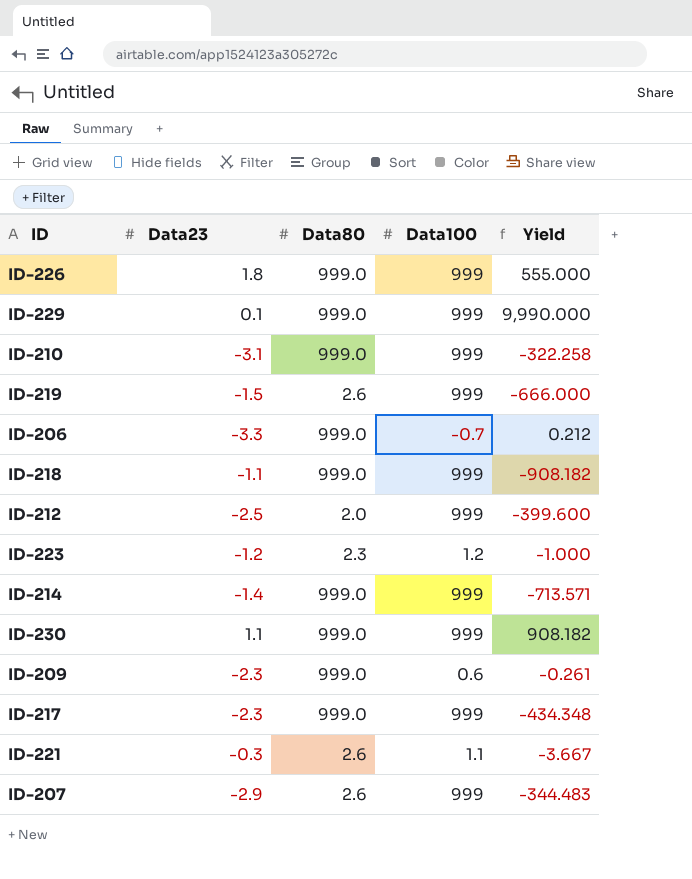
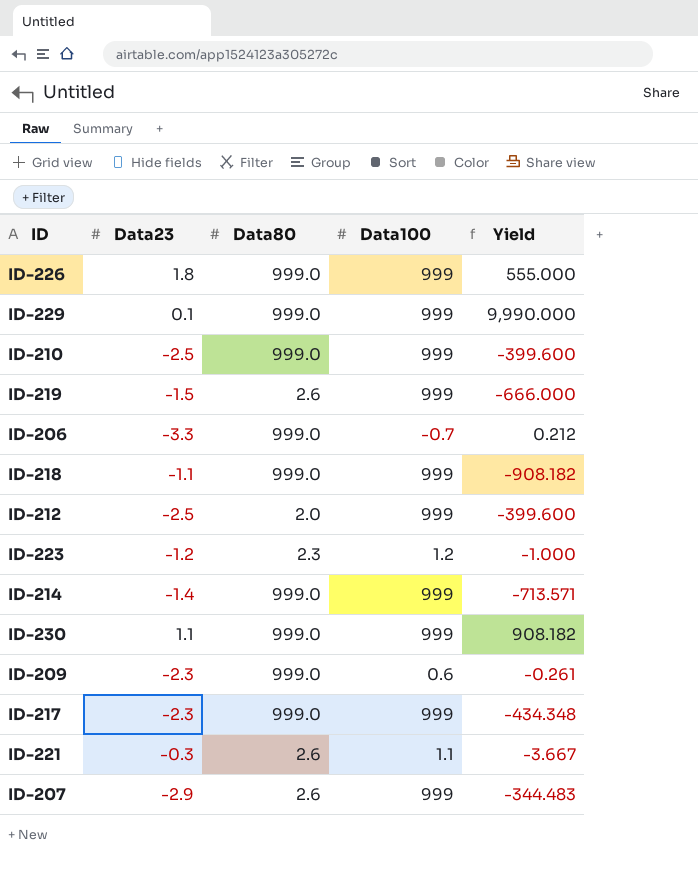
ID-210 | Data23: -3.1 -> -2.5
ID-210 | Yield: -322.258 -> -399.600

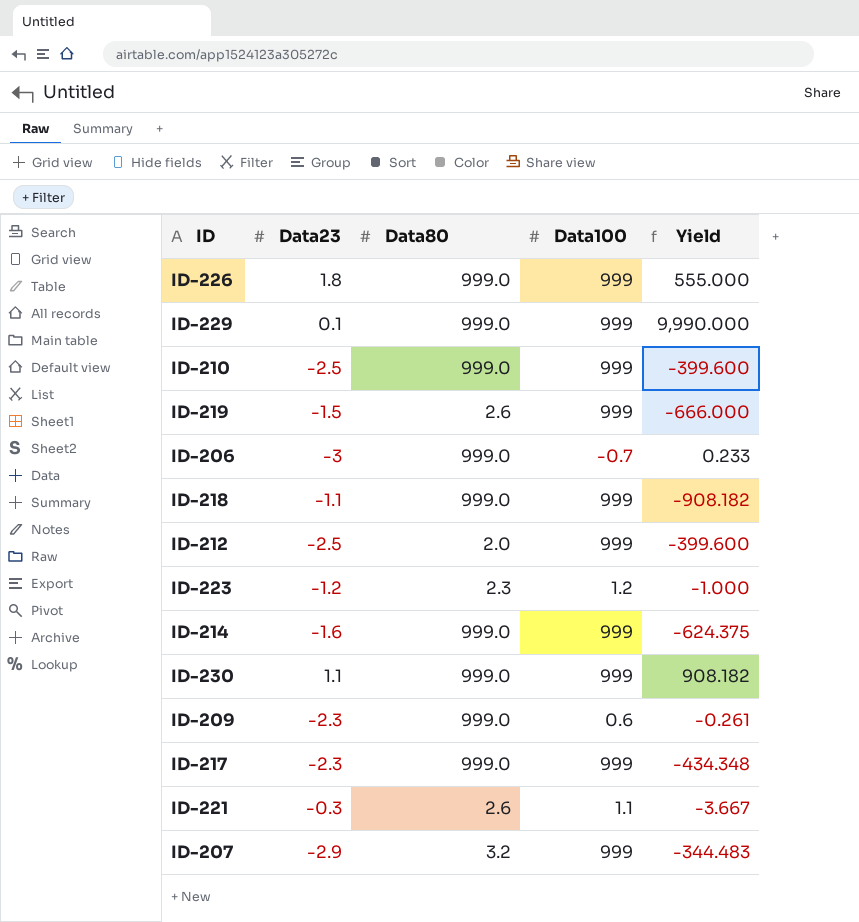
ID-206 | Data23: -3.3 -> -3
ID-206 | Yield: 0.212 -> 0.233
ID-214 | Data23: -1.4 -> -1.6
ID-214 | Yield: -713.571 -> -624.375
ID-207 | Data80: 2.6 -> 3.2

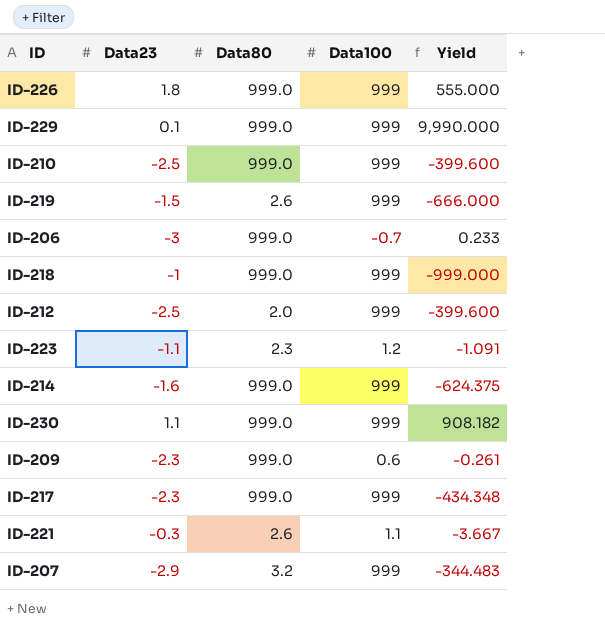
ID-218 | Data23: -1.1 -> -1
ID-218 | Yield: -908.182 -> -999.000
ID-223 | Data23: -1.2 -> -1.1
ID-223 | Yield: -1.000 -> -1.091

